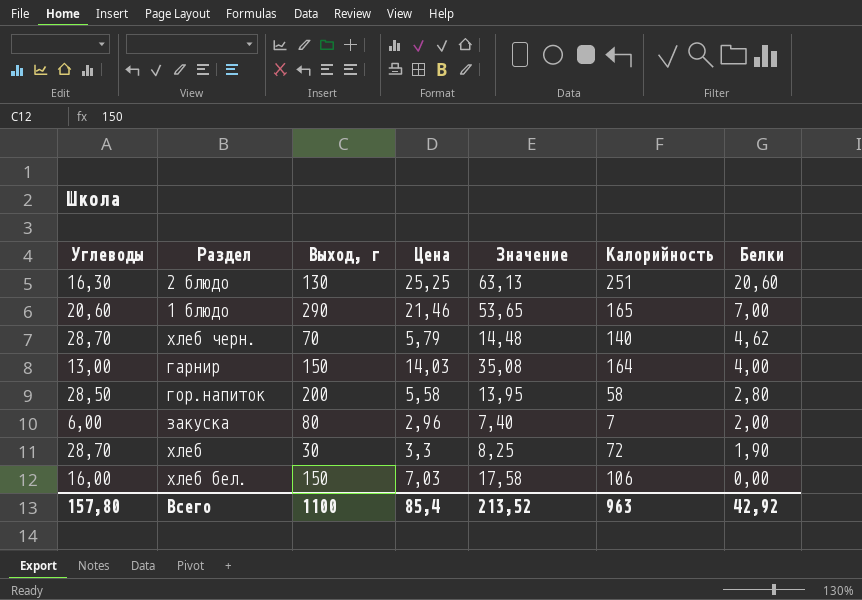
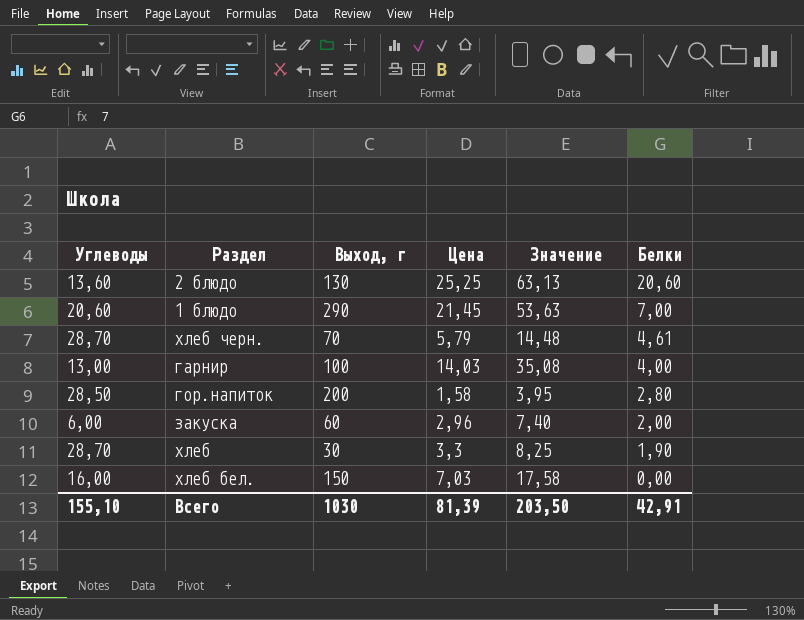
column Калорийность | position: 6 -> none
2 блюдо | Углеводы: 16,30 -> 13,60
1 блюдо | Цена: 21,46 -> 21,45
1 блюдо | Значение: 53,65 -> 53,63
хлеб черн. | Белки: 4,62 -> 4,61
гарнир | Выход, г: 150 -> 100
гор.напиток | Цена: 5,58 -> 1,58
гор.напиток | Значение: 13,95 -> 3,95
закуска | Выход, г: 80 -> 60
Всего | Углеводы: 157,80 -> 155,10
Всего | Выход, г: 1100 -> 1030
Всего | Цена: 85,4 -> 81,39
Всего | Значение: 213,52 -> 203,50
Всего | Белки: 42,92 -> 42,91

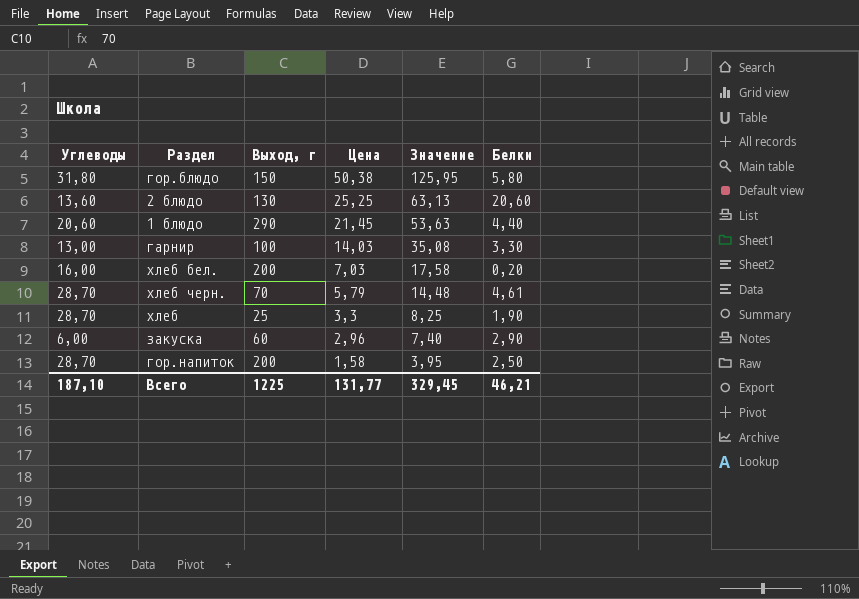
row order: Белки descending -> Цена descending
row гор.блюдо: none -> 31,80 | 150 | 50,38 | 125,95 | 5,80
1 блюдо | Белки: 7,00 -> 4,40
гарнир | Белки: 4,00 -> 3,30
хлеб бел. | Выход, г: 150 -> 200
хлеб бел. | Белки: 0,00 -> 0,20
хлеб | Выход, г: 30 -> 25
закуска | Белки: 2,00 -> 2,90
гор.напиток | Углеводы: 28,50 -> 28,70
гор.напиток | Белки: 2,80 -> 2,50
Всего | Углеводы: 155,10 -> 187,10
Всего | Выход, г: 1030 -> 1225
Всего | Цена: 81,39 -> 131,77
Всего | Значение: 203,50 -> 329,45
Всего | Белки: 42,91 -> 46,21

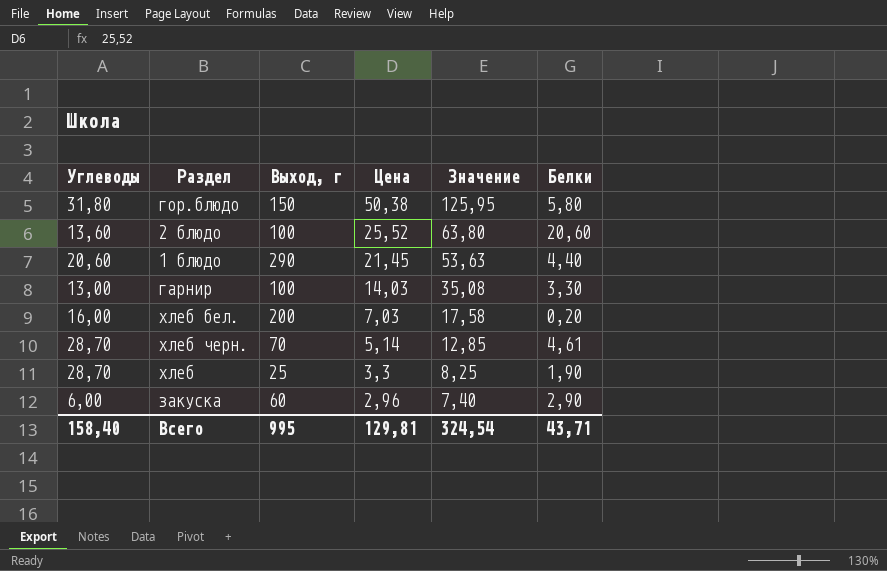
row гор.напиток: 28,70 | 200 | 1,58 | 3,95 | 2,50 -> none
2 блюдо | Выход, г: 130 -> 100
2 блюдо | Цена: 25,25 -> 25,52
2 блюдо | Значение: 63,13 -> 63,80
хлеб черн. | Цена: 5,79 -> 5,14
хлеб черн. | Значение: 14,48 -> 12,85
Всего | Углеводы: 187,10 -> 158,40
Всего | Выход, г: 1225 -> 995
Всего | Цена: 131,77 -> 129,81
Всего | Значение: 329,45 -> 324,54
Всего | Белки: 46,21 -> 43,71

